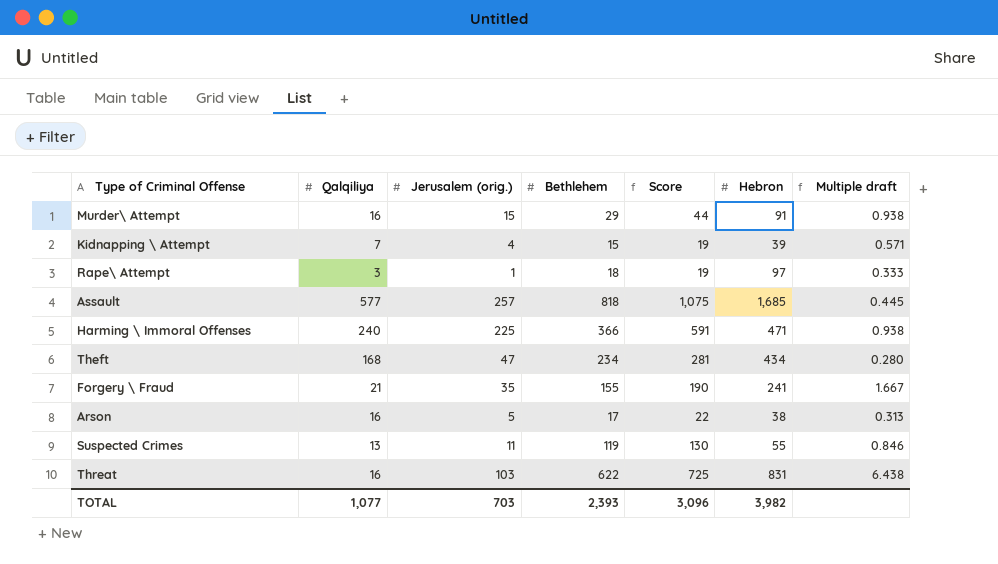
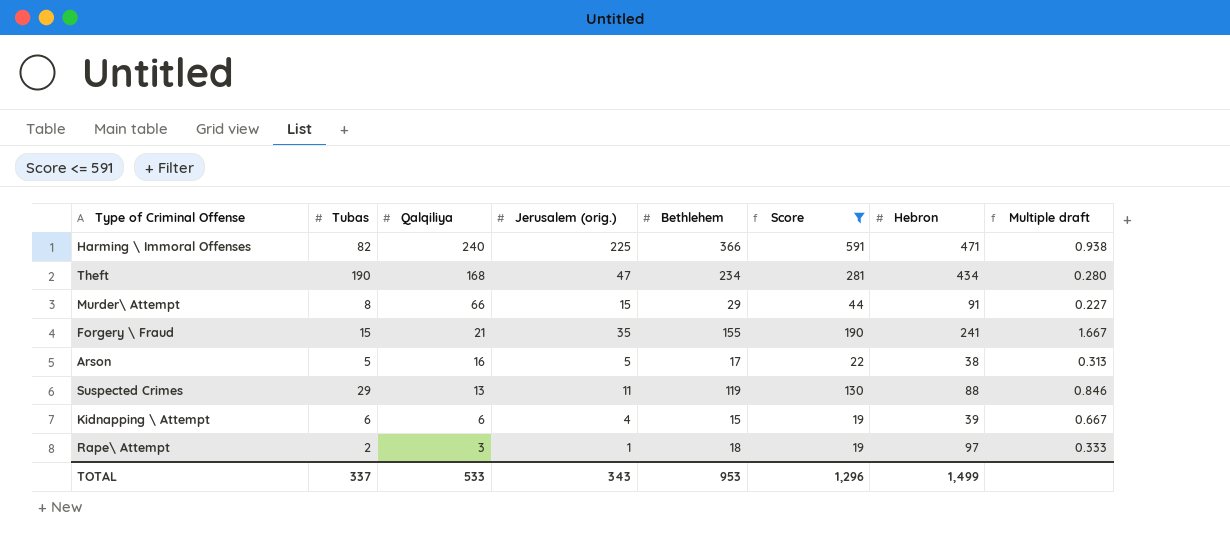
filter: none -> Score <= 591
row order: none -> Qalqiliya descending
column Tubas | position: none -> 2
Murder\ Attempt | Qalqiliya: 16 -> 66
Murder\ Attempt | Multiple draft: 0.938 -> 0.227
Suspected Crimes | Hebron: 55 -> 88
Kidnapping \ Attempt | Qalqiliya: 7 -> 6
Kidnapping \ Attempt | Multiple draft: 0.571 -> 0.667
TOTAL | Qalqiliya: 1,077 -> 533
TOTAL | Jerusalem (orig.): 703 -> 343
TOTAL | Bethlehem: 2,393 -> 953
TOTAL | Score: 3,096 -> 1,296
TOTAL | Hebron: 3,982 -> 1,499

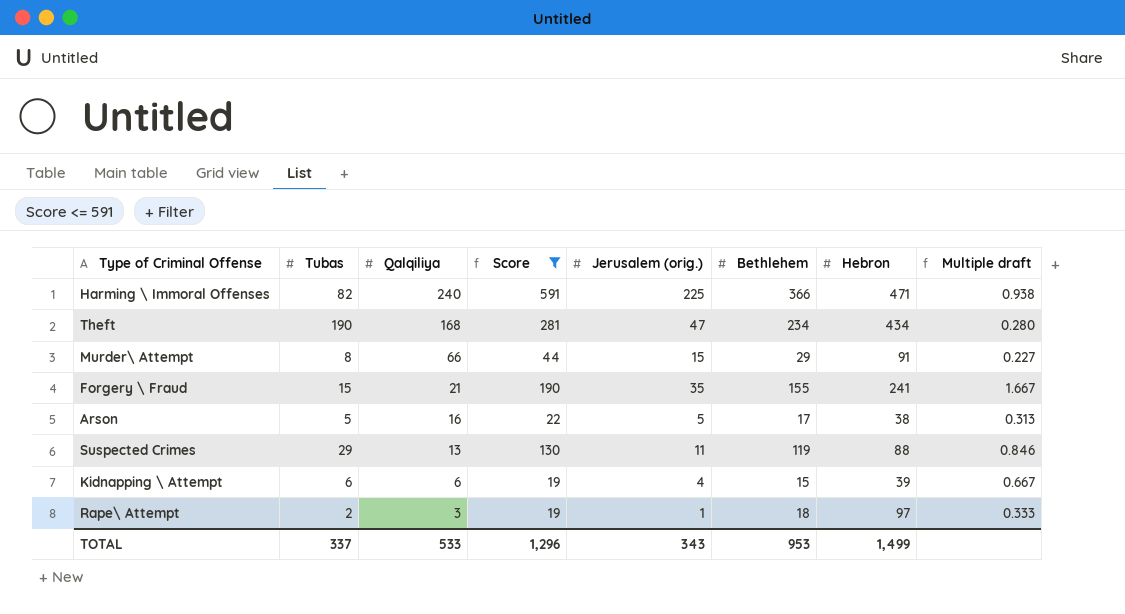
column Score | position: 6 -> 4

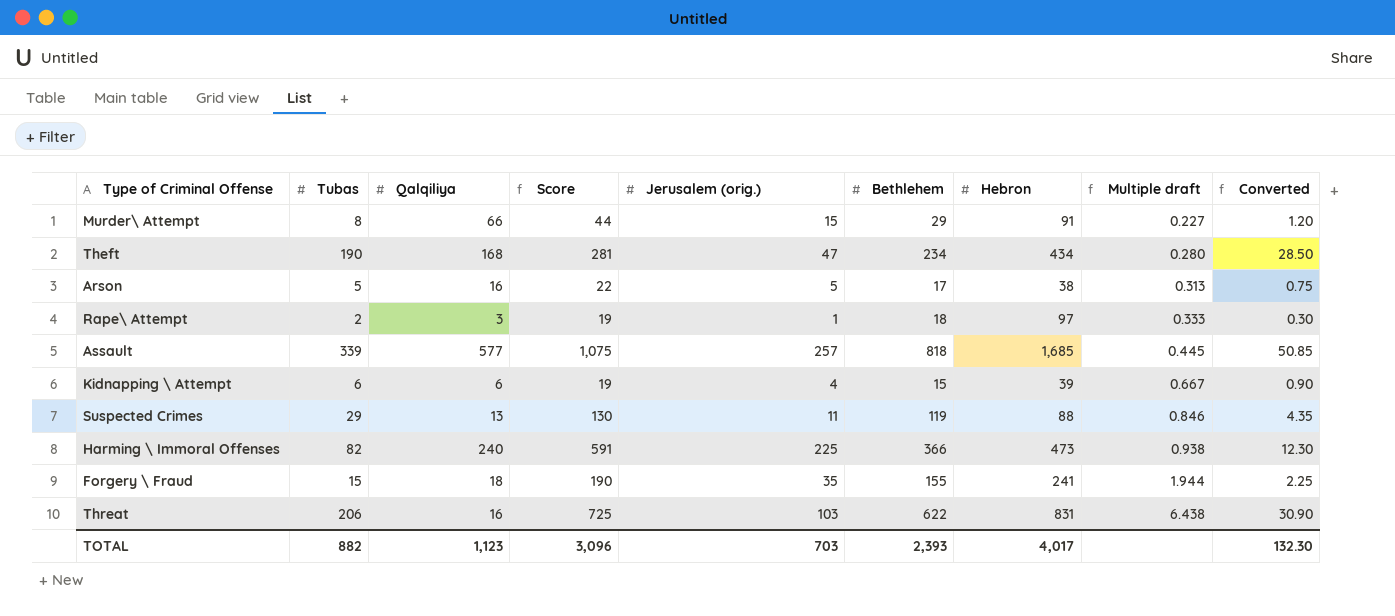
filter: Score <= 591 -> none
row order: Qalqiliya descending -> Multiple draft ascending
column Converted | formula: none -> [Tubas] * 0.15
Harming \ Immoral Offenses | Hebron: 471 -> 473
Forgery \ Fraud | Qalqiliya: 21 -> 18
Forgery \ Fraud | Multiple draft: 1.667 -> 1.944
TOTAL | Tubas: 337 -> 882
TOTAL | Qalqiliya: 533 -> 1,123
TOTAL | Score: 1,296 -> 3,096
TOTAL | Jerusalem (orig.): 343 -> 703
TOTAL | Bethlehem: 953 -> 2,393
TOTAL | Hebron: 1,499 -> 4,017

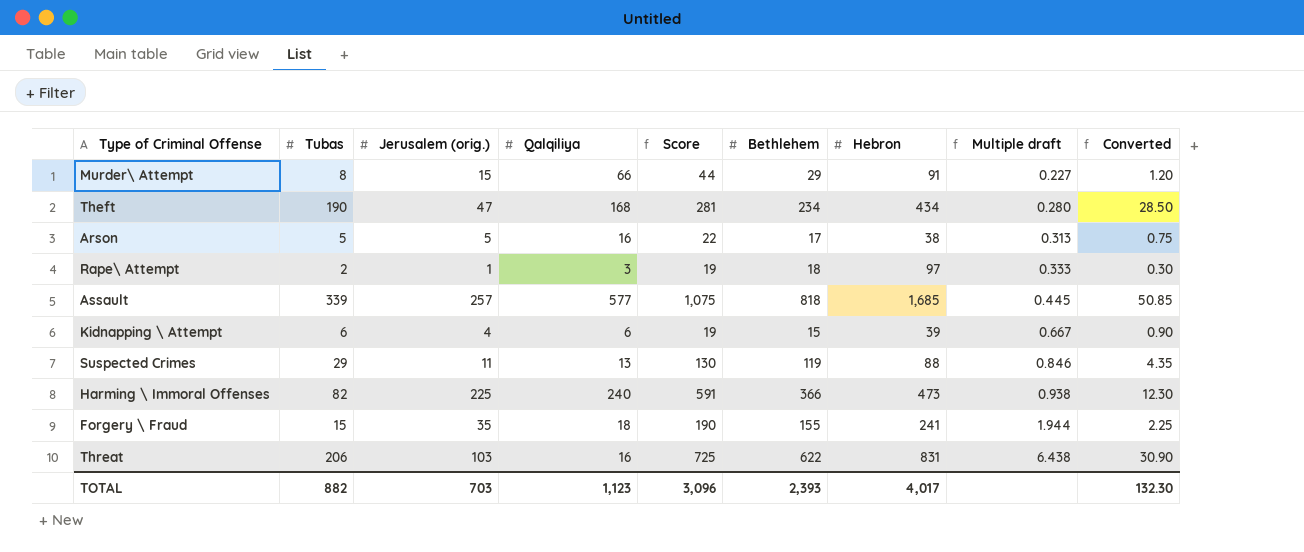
column Jerusalem (orig.) | position: 5 -> 3

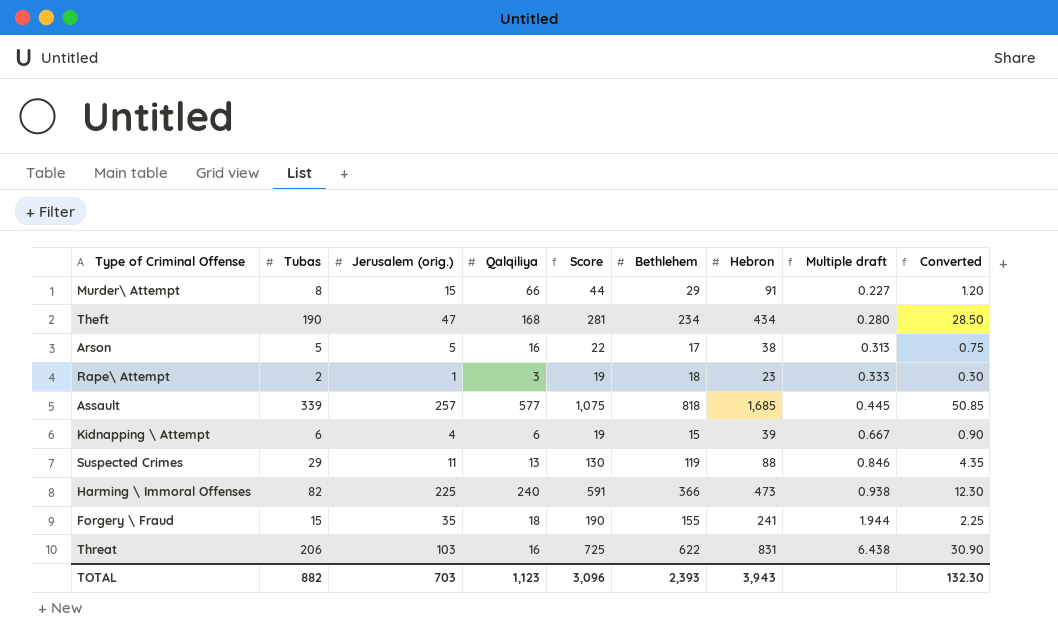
Rape\ Attempt | Hebron: 97 -> 23
TOTAL | Hebron: 4,017 -> 3,943

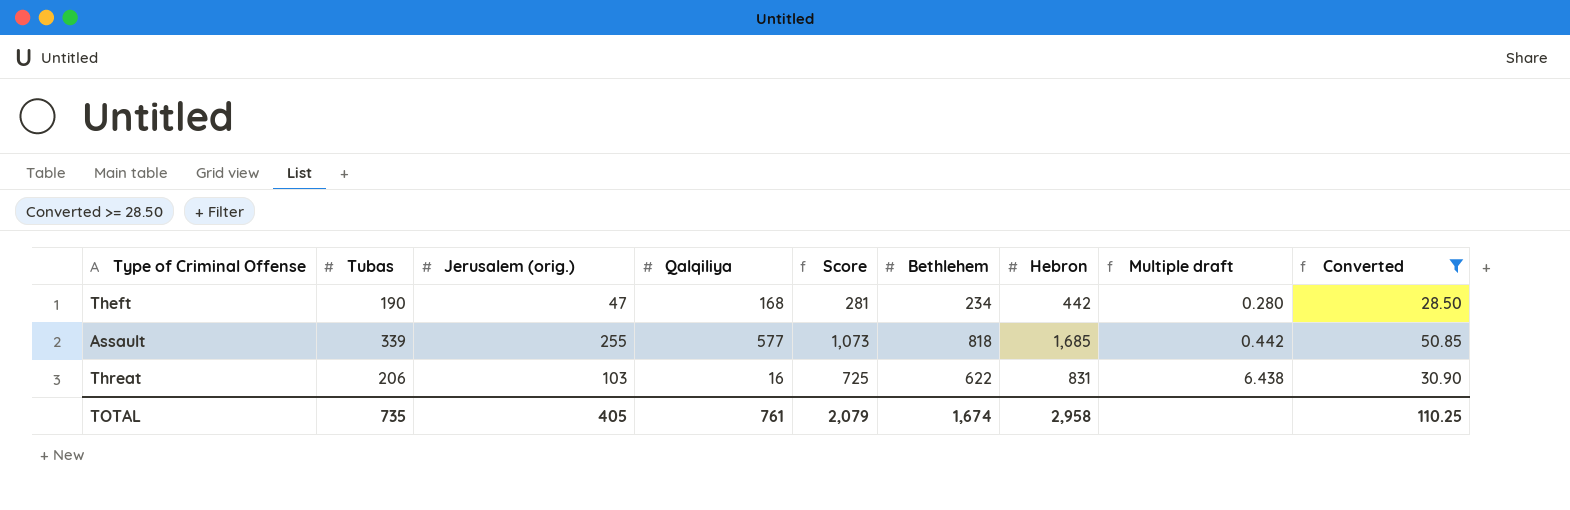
filter: none -> Converted >= 28.50
Theft | Hebron: 434 -> 442
Assault | Jerusalem (orig.): 257 -> 255
Assault | Score: 1,075 -> 1,073
Assault | Multiple draft: 0.445 -> 0.442
TOTAL | Tubas: 882 -> 735
TOTAL | Jerusalem (orig.): 703 -> 405
TOTAL | Qalqiliya: 1,123 -> 761
TOTAL | Score: 3,096 -> 2,079
TOTAL | Bethlehem: 2,393 -> 1,674
TOTAL | Hebron: 3,943 -> 2,958
TOTAL | Converted: 132.30 -> 110.25

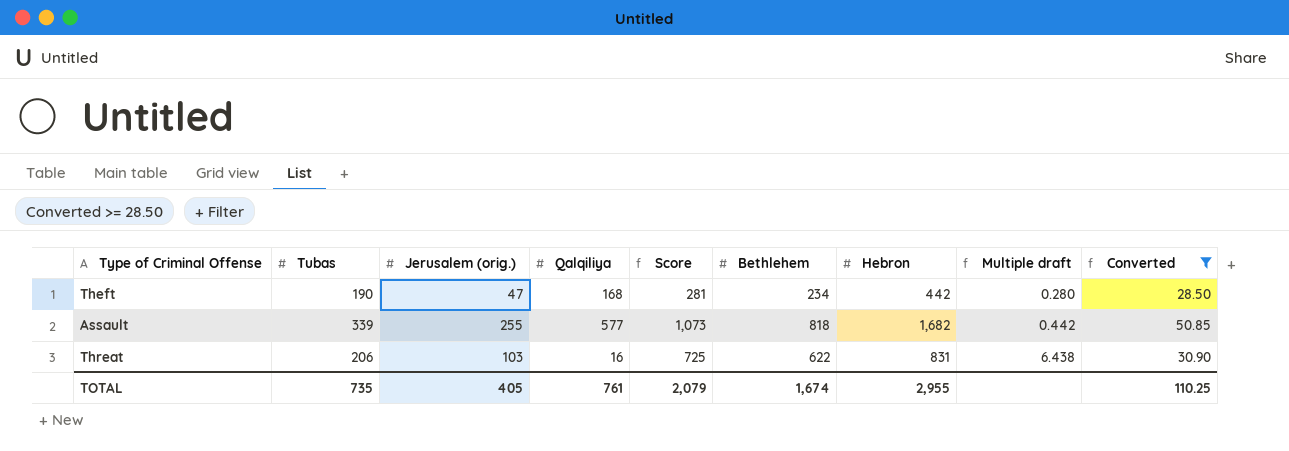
Assault | Hebron: 1,685 -> 1,682
TOTAL | Hebron: 2,958 -> 2,955

